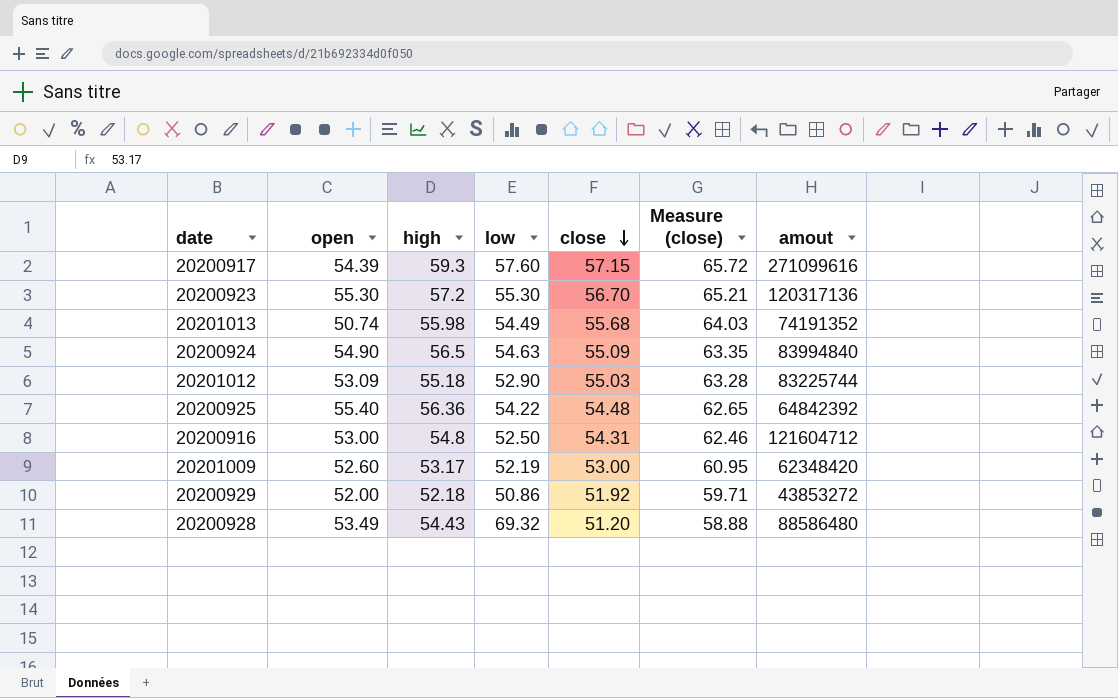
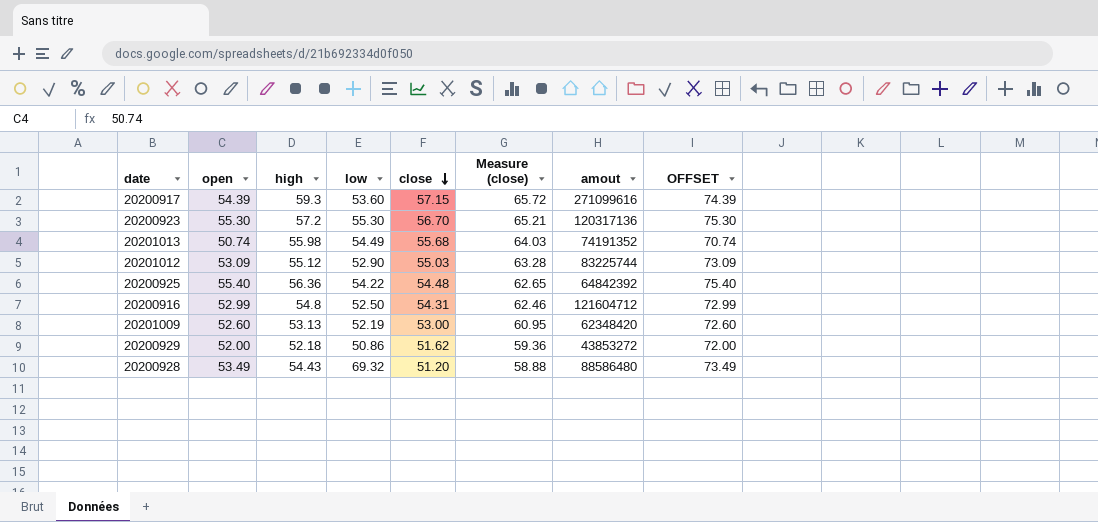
column OFFSET | formula: none -> [open] + 20
row 20200924: 54.90 | 56.5 | 54.63 | 55.09 | 63.35 | 83994840 -> none
20200917 | low: 57.60 -> 53.60
20201012 | high: 55.18 -> 55.12
20200916 | open: 53.00 -> 52.99
20201009 | high: 53.17 -> 53.13
20200929 | close: 51.92 -> 51.62
20200929 | Measure (close): 59.71 -> 59.36

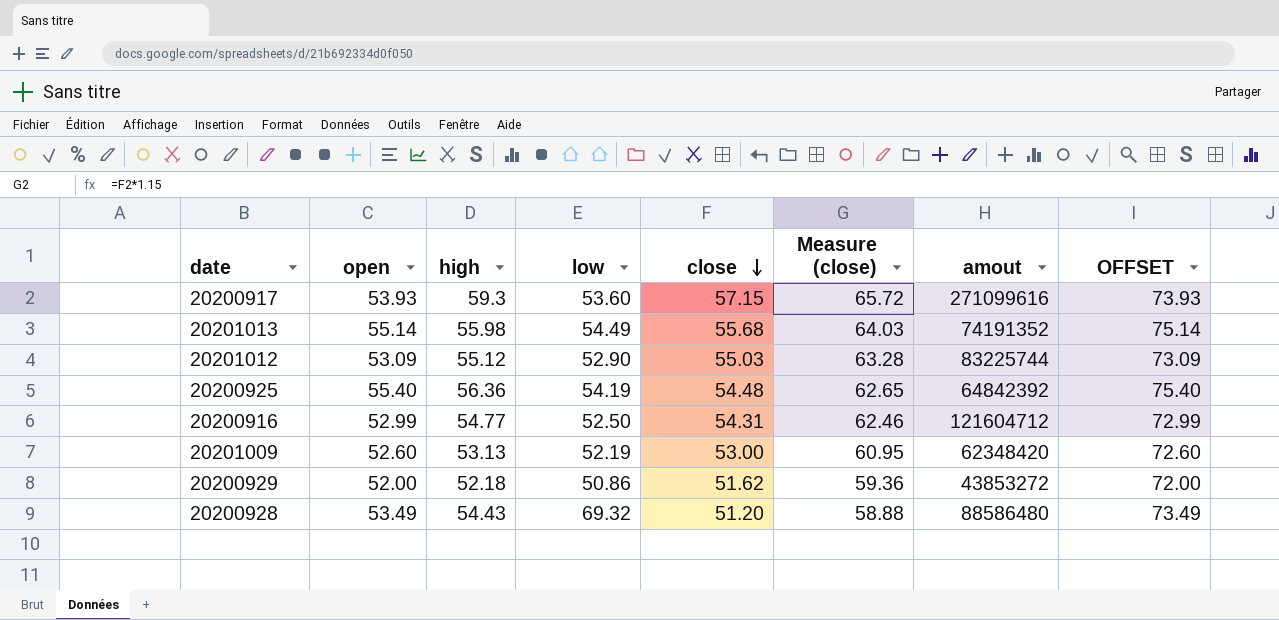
row 20200923: 55.30 | 57.2 | 55.30 | 56.70 | 65.21 | 120317136 | 75.30 -> none
20200917 | open: 54.39 -> 53.93
20200917 | OFFSET: 74.39 -> 73.93
20201013 | open: 50.74 -> 55.14
20201013 | OFFSET: 70.74 -> 75.14
20200925 | low: 54.22 -> 54.19
20200916 | high: 54.8 -> 54.77

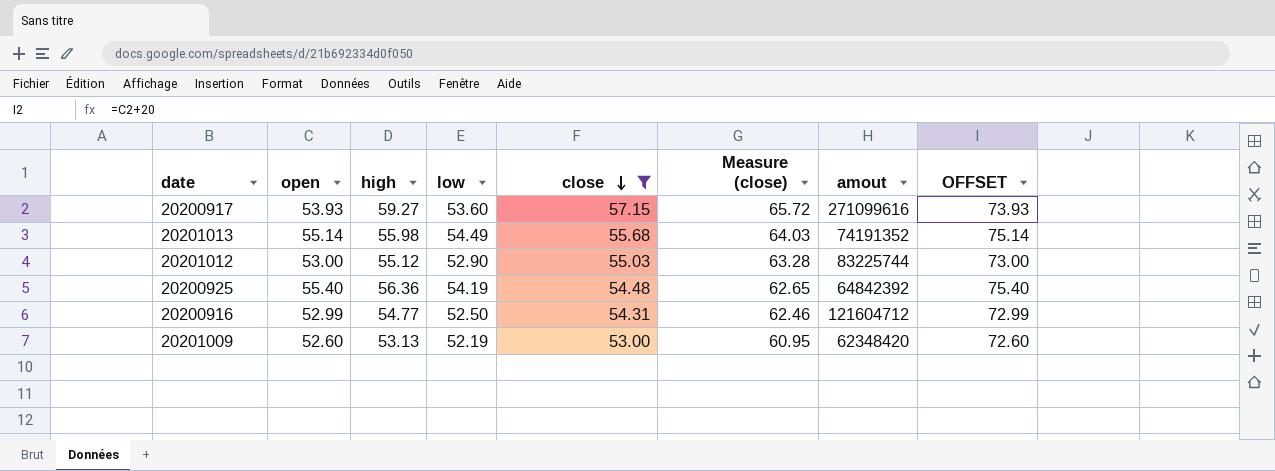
filter: none -> close >= 53.00
20200917 | high: 59.3 -> 59.27
20201012 | open: 53.09 -> 53.00
20201012 | OFFSET: 73.09 -> 73.00

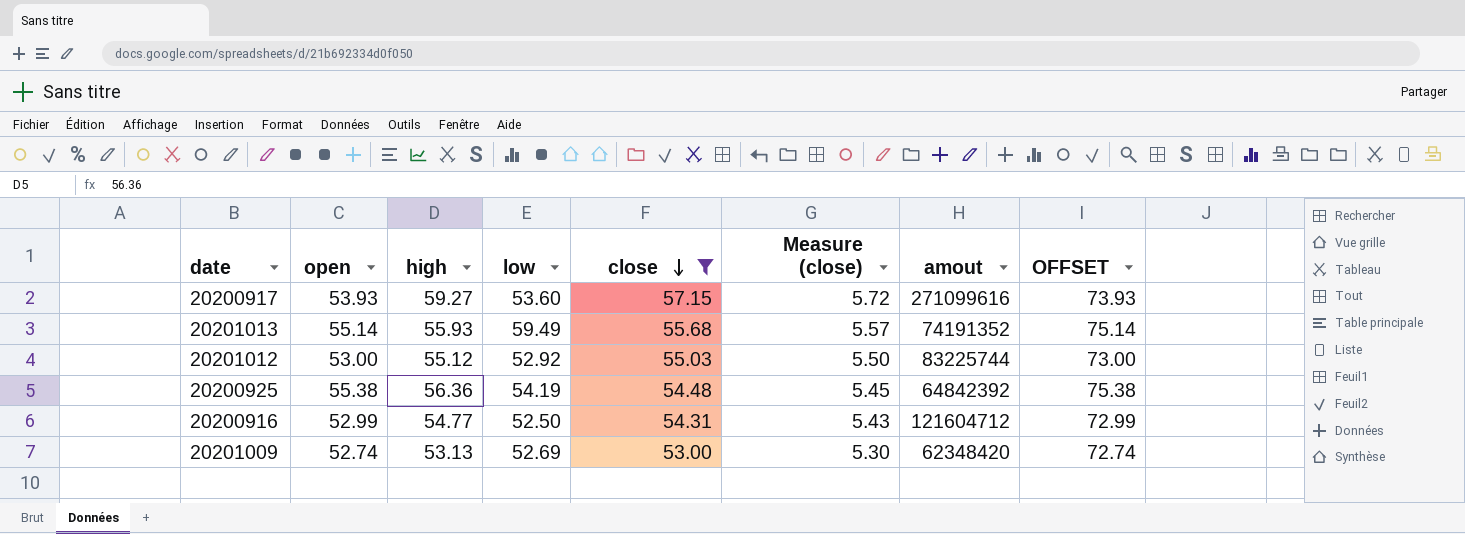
column Measure (close) | formula: [close] * 1.15 -> [close] * 0.1
20201013 | high: 55.98 -> 55.93
20201013 | low: 54.49 -> 59.49
20201012 | low: 52.90 -> 52.92
20200925 | open: 55.40 -> 55.38
20200925 | OFFSET: 75.40 -> 75.38
20201009 | open: 52.60 -> 52.74
20201009 | low: 52.19 -> 52.69
20201009 | OFFSET: 72.60 -> 72.74

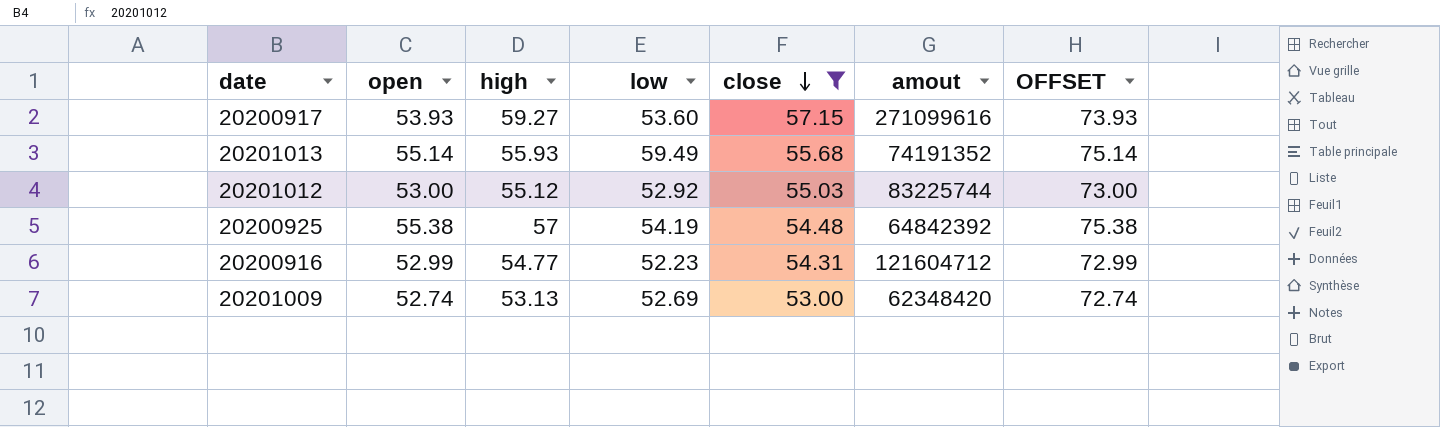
column Measure (close) | formula: [close] * 0.1 -> none
20200925 | high: 56.36 -> 57
20200916 | low: 52.50 -> 52.23

